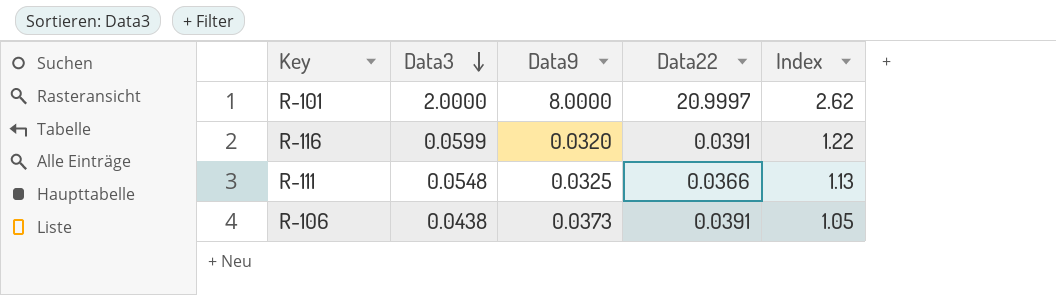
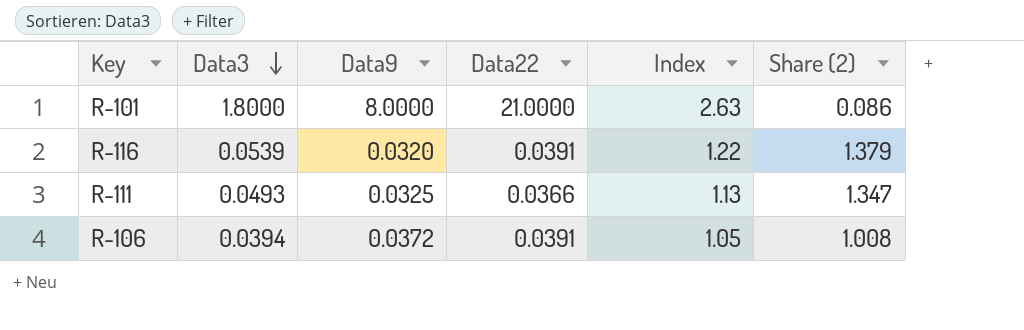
column Share (2) | formula: none -> [Data3] / [Data22]
R-101 | Data3: 2.0000 -> 1.8000
R-101 | Data22: 20.9997 -> 21.0000
R-101 | Index: 2.62 -> 2.63
R-116 | Data3: 0.0599 -> 0.0539
R-111 | Data3: 0.0548 -> 0.0493
R-106 | Data3: 0.0438 -> 0.0394
R-106 | Data9: 0.0373 -> 0.0372

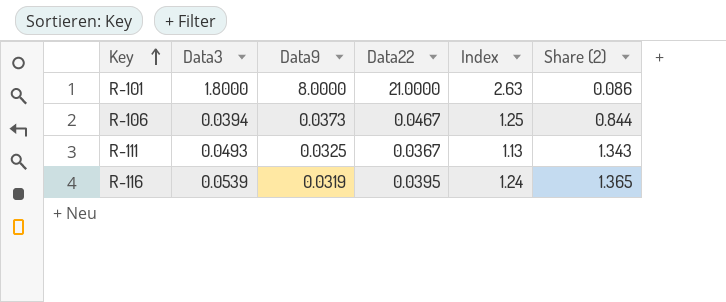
row order: Data3 descending -> Key ascending
R-106 | Data9: 0.0372 -> 0.0373
R-106 | Data22: 0.0391 -> 0.0467
R-106 | Index: 1.05 -> 1.25
R-106 | Share (2): 1.008 -> 0.844
R-111 | Data22: 0.0366 -> 0.0367
R-111 | Share (2): 1.347 -> 1.343
R-116 | Data9: 0.0320 -> 0.0319
R-116 | Data22: 0.0391 -> 0.0395
R-116 | Index: 1.22 -> 1.24
R-116 | Share (2): 1.379 -> 1.365

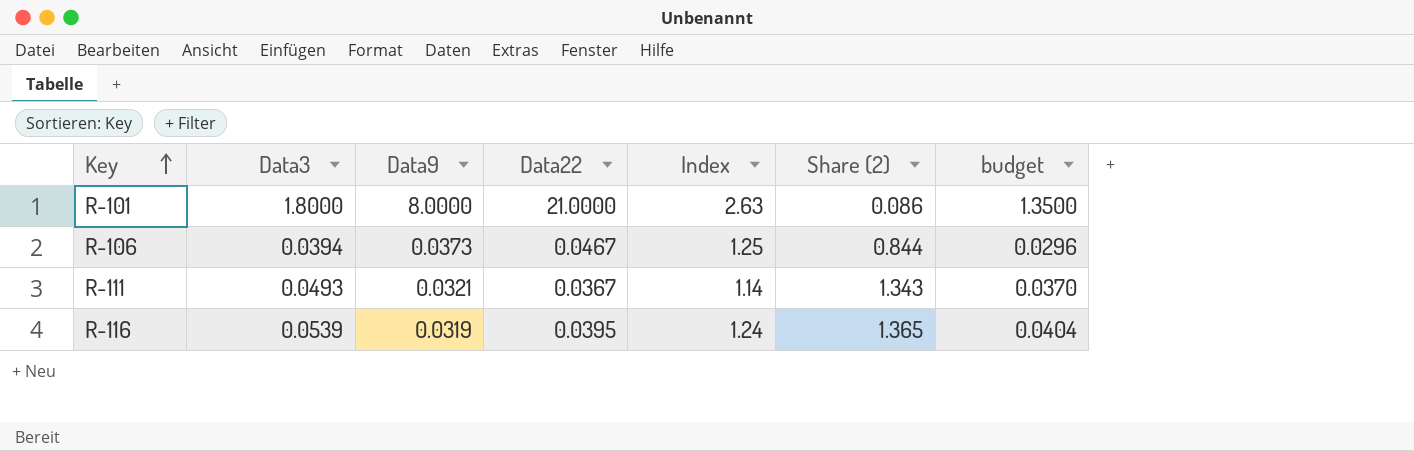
column budget | formula: none -> [Data3] * 0.75
R-111 | Data9: 0.0325 -> 0.0321
R-111 | Index: 1.13 -> 1.14

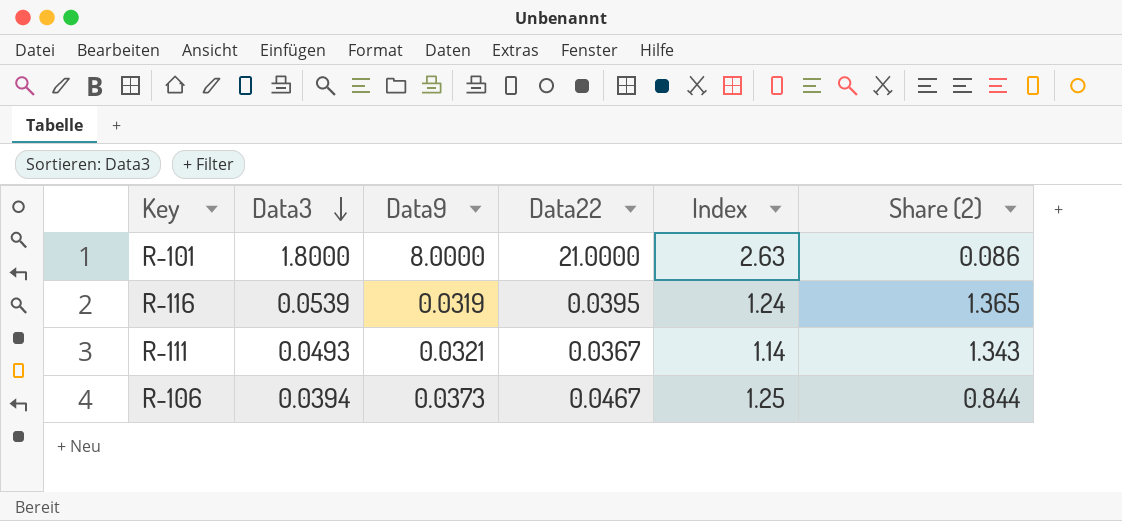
row order: Key ascending -> Data3 descending
column budget | formula: [Data3] * 0.75 -> none

